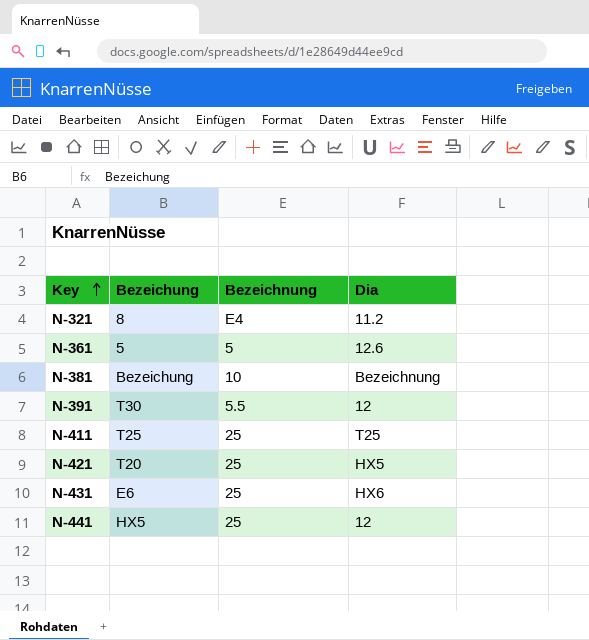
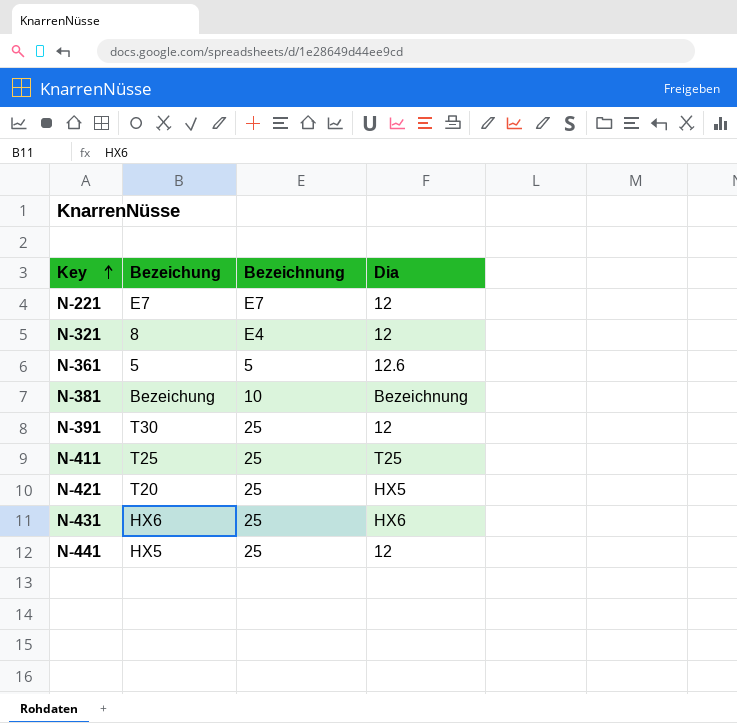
row N-221: none -> E7 | E7 | 12
N-321 | Dia: 11.2 -> 12
N-391 | Bezeichnung: 5.5 -> 25
N-431 | Bezeichung: E6 -> HX6

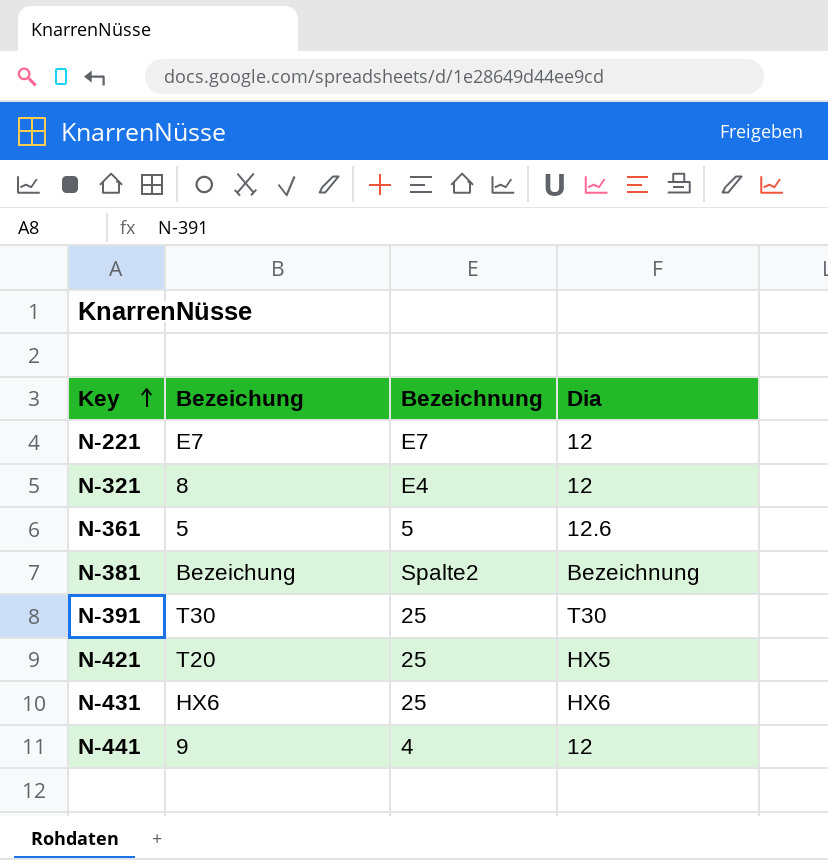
row N-411: T25 | 25 | T25 -> none
N-381 | Bezeichnung: 10 -> Spalte2
N-391 | Dia: 12 -> T30
N-441 | Bezeichung: HX5 -> 9
N-441 | Bezeichnung: 25 -> 4

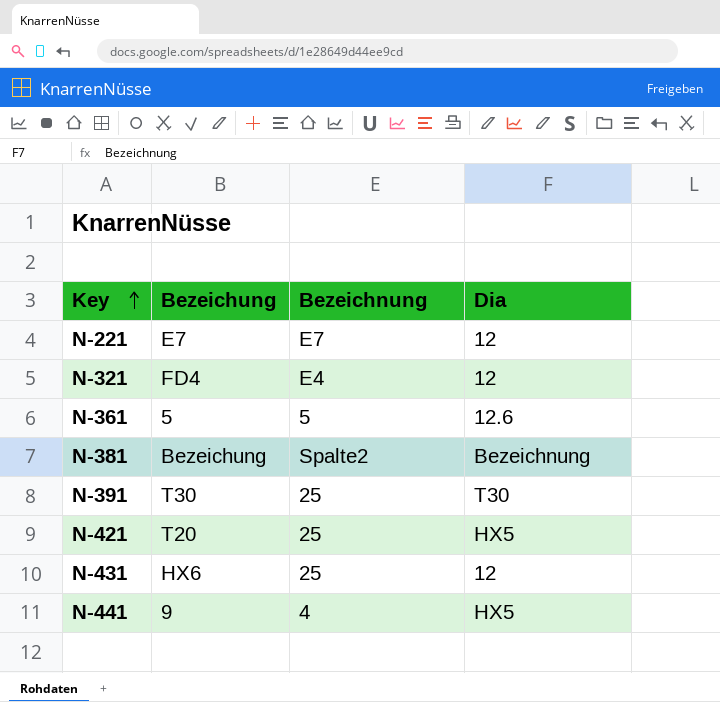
N-321 | Bezeichung: 8 -> FD4
N-431 | Dia: HX6 -> 12
N-441 | Dia: 12 -> HX5

